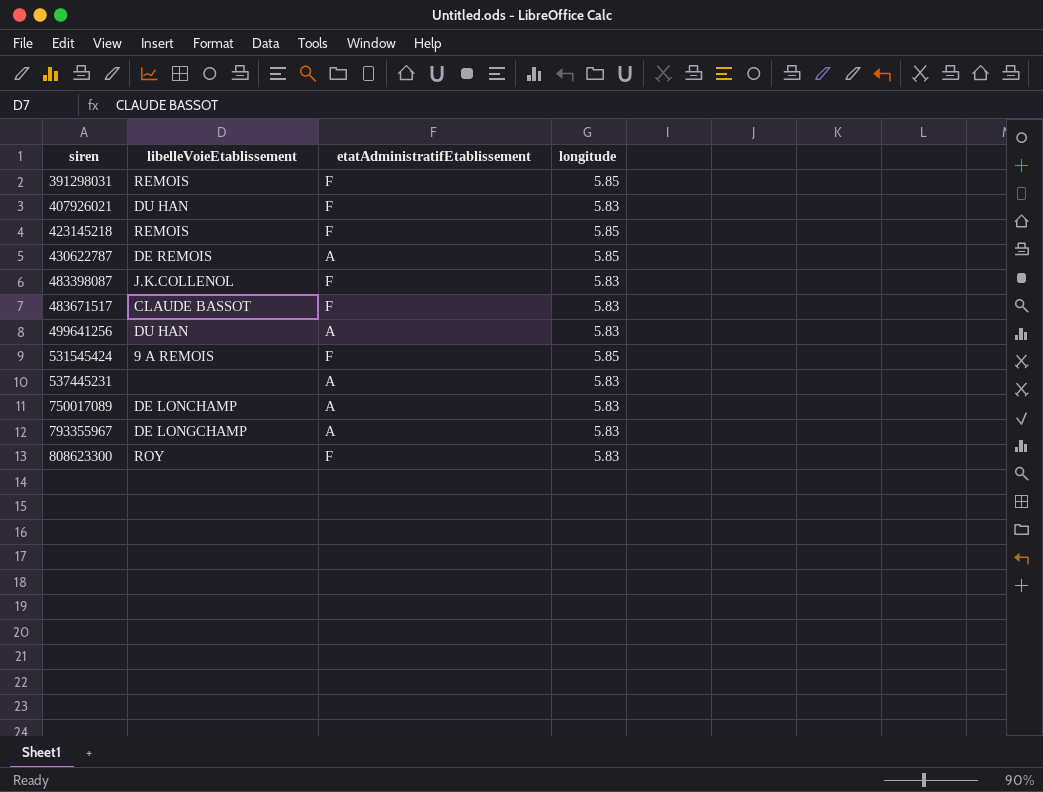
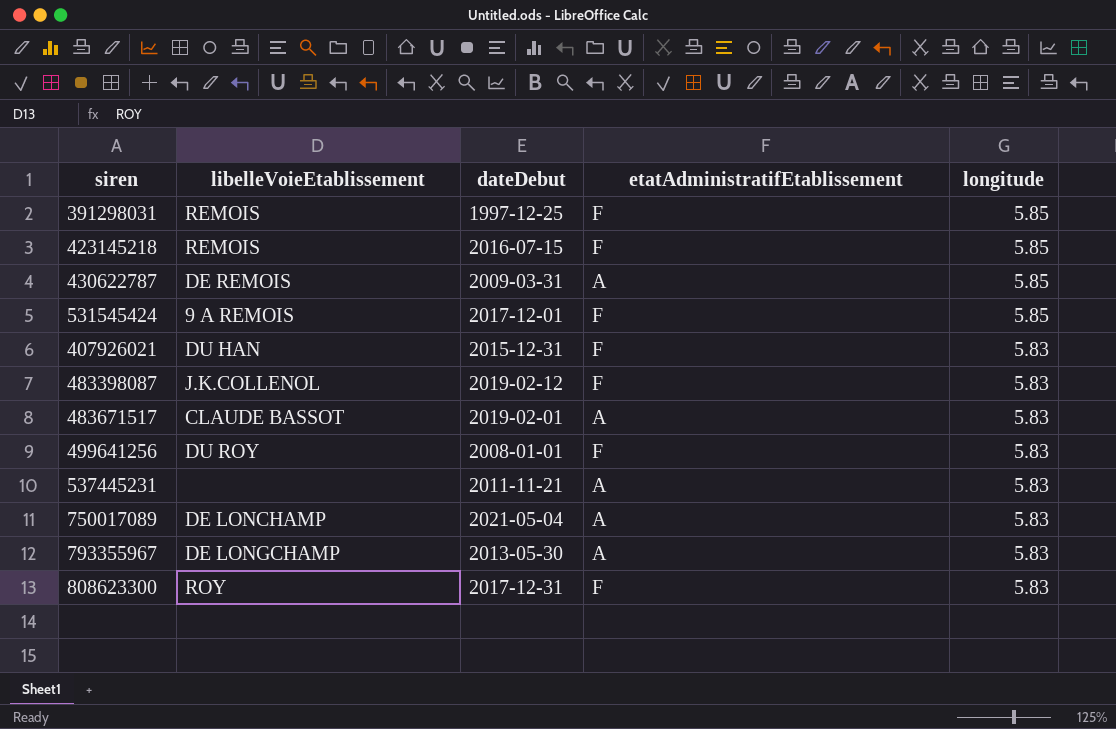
row order: siren ascending -> longitude descending
column dateDebut | position: none -> 3
483671517 | etatAdministratifEtablissement: F -> A
499641256 | libelleVoieEtablissement: DU HAN -> DU ROY
499641256 | etatAdministratifEtablissement: A -> F

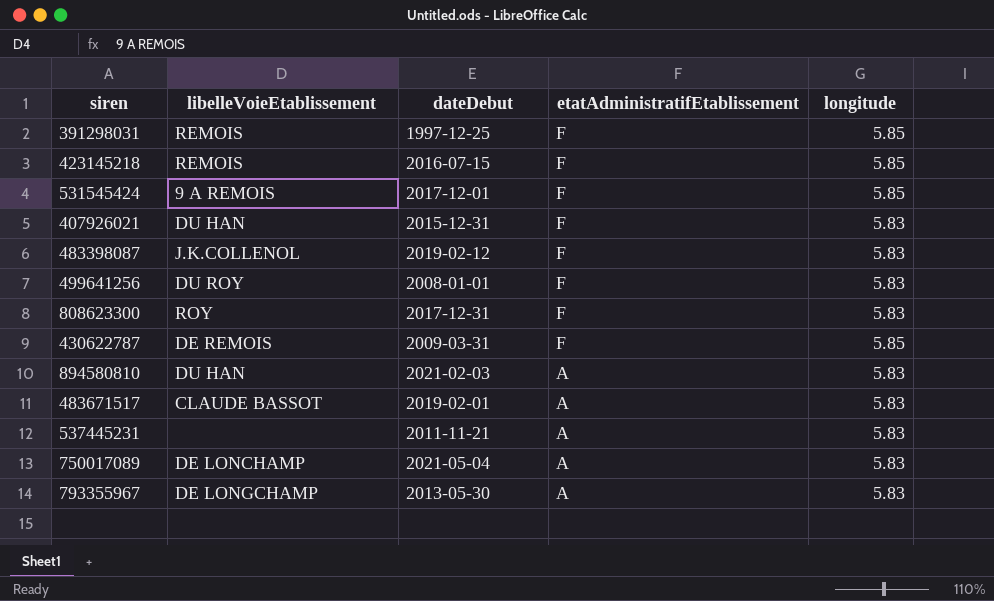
row order: longitude descending -> etatAdministratifEtablissement descending
430622787 | etatAdministratifEtablissement: A -> F
row 894580810: none -> DU HAN | 2021-02-03 | A | 5.83

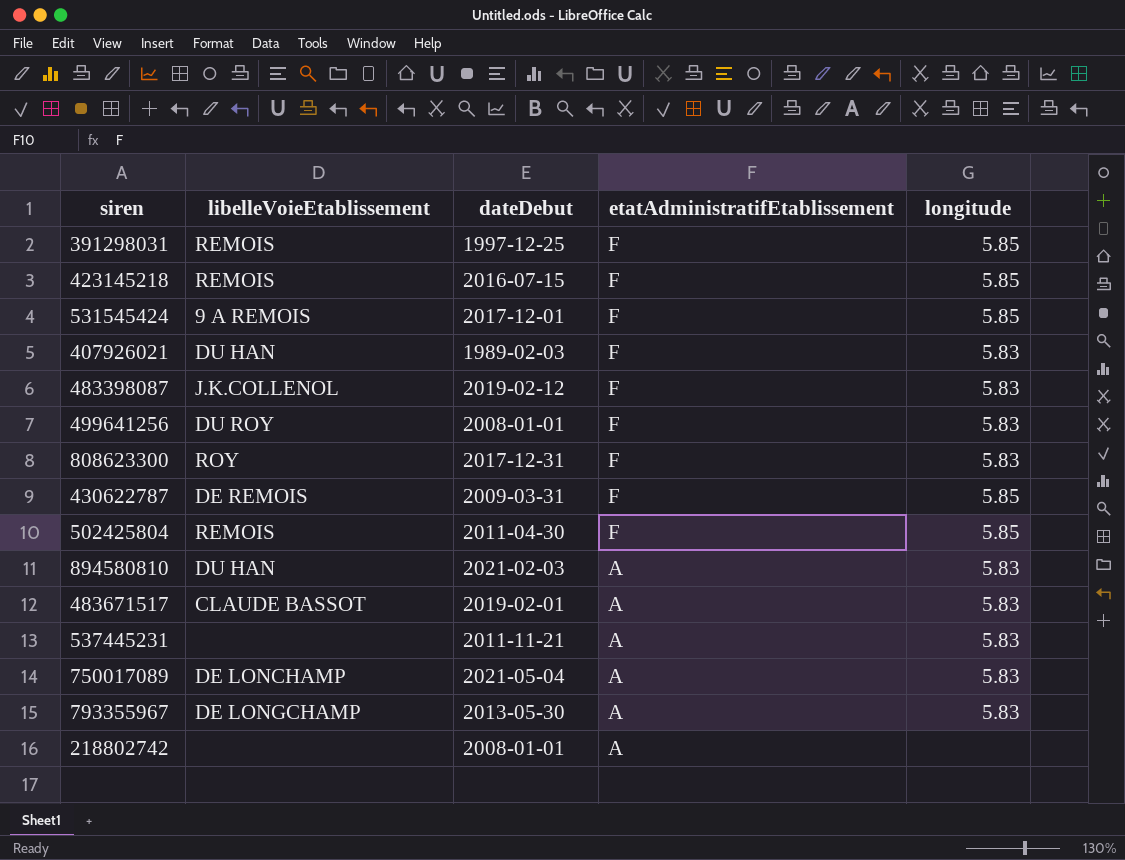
407926021 | dateDebut: 2015-12-31 -> 1989-02-03
row 502425804: none -> REMOIS | 2011-04-30 | F | 5.85
row 218802742: none -> none | 2008-01-01 | A | none

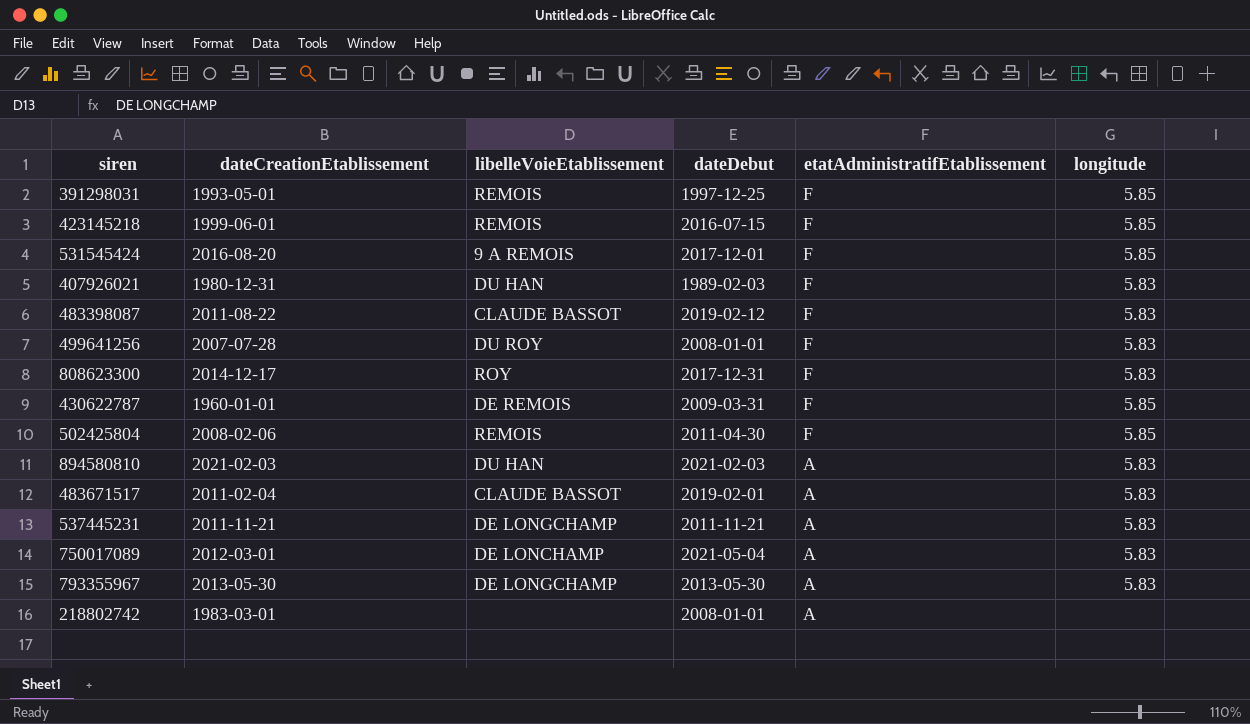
column dateCreationEtablissement | position: none -> 2
483398087 | libelleVoieEtablissement: J.K.COLLENOL -> CLAUDE BASSOT
537445231 | libelleVoieEtablissement: none -> DE LONGCHAMP

